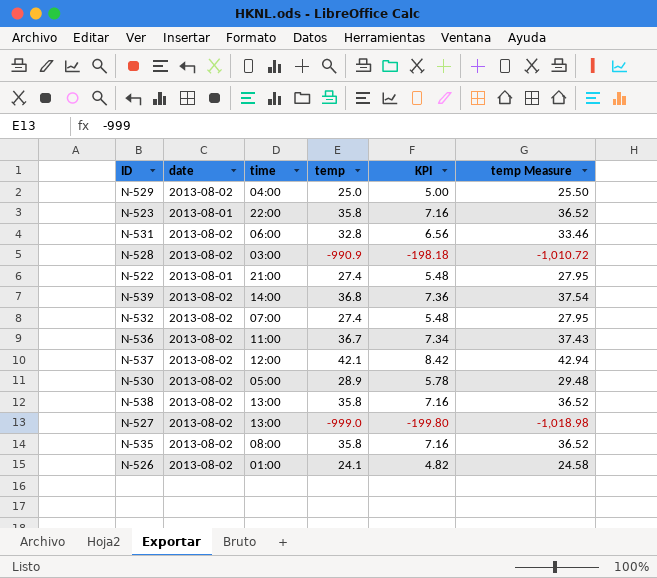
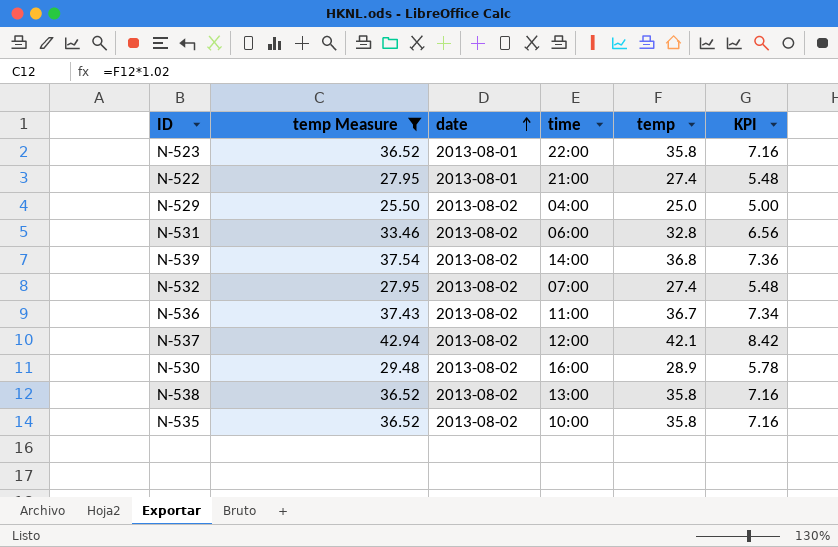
filter: none -> temp Measure >= 25.50
row order: none -> date ascending
column temp Measure | position: 6 -> 2
N-530 | time: 05:00 -> 16:00
N-535 | time: 08:00 -> 10:00

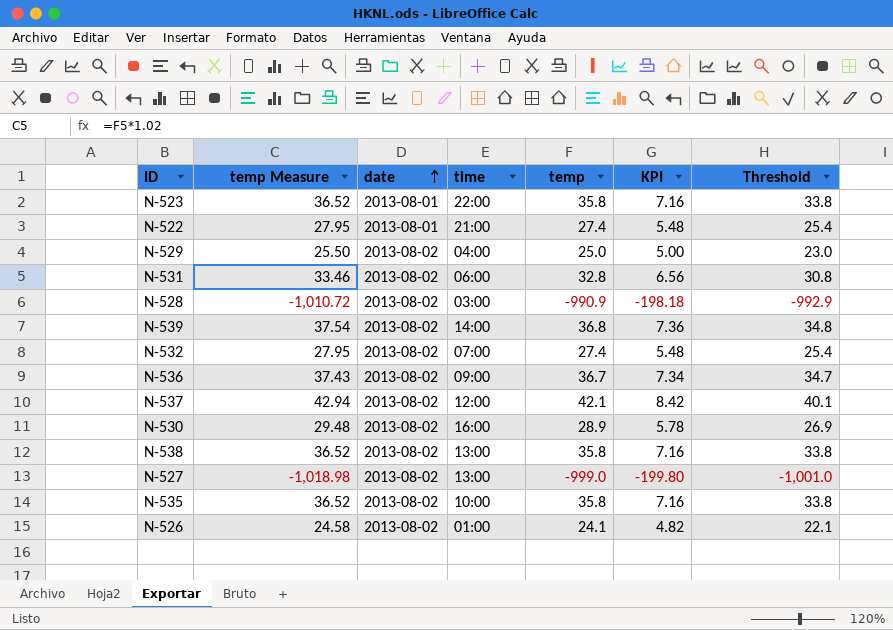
filter: temp Measure >= 25.50 -> none
column Threshold | formula: none -> [temp] - 2
N-536 | time: 11:00 -> 09:00

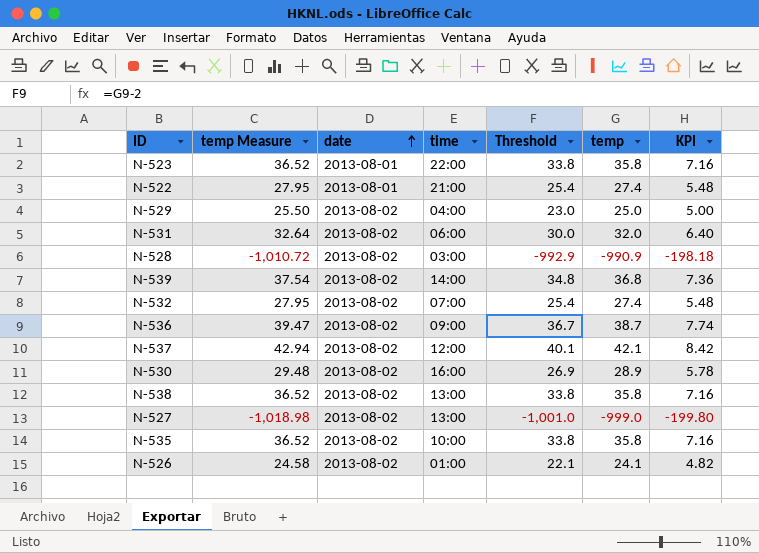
column Threshold | position: 7 -> 5
N-531 | temp Measure: 33.46 -> 32.64
N-531 | Threshold: 30.8 -> 30.0
N-531 | temp: 32.8 -> 32.0
N-531 | KPI: 6.56 -> 6.40
N-536 | temp Measure: 37.43 -> 39.47
N-536 | Threshold: 34.7 -> 36.7
N-536 | temp: 36.7 -> 38.7
N-536 | KPI: 7.34 -> 7.74

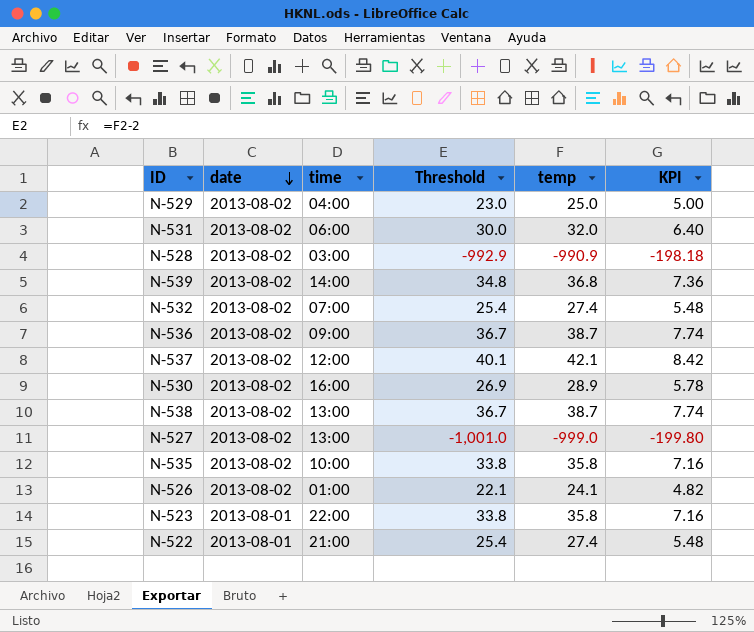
row order: date ascending -> date descending
column temp Measure | formula: [temp] * 1.02 -> none
N-538 | Threshold: 33.8 -> 36.7
N-538 | temp: 35.8 -> 38.7
N-538 | KPI: 7.16 -> 7.74

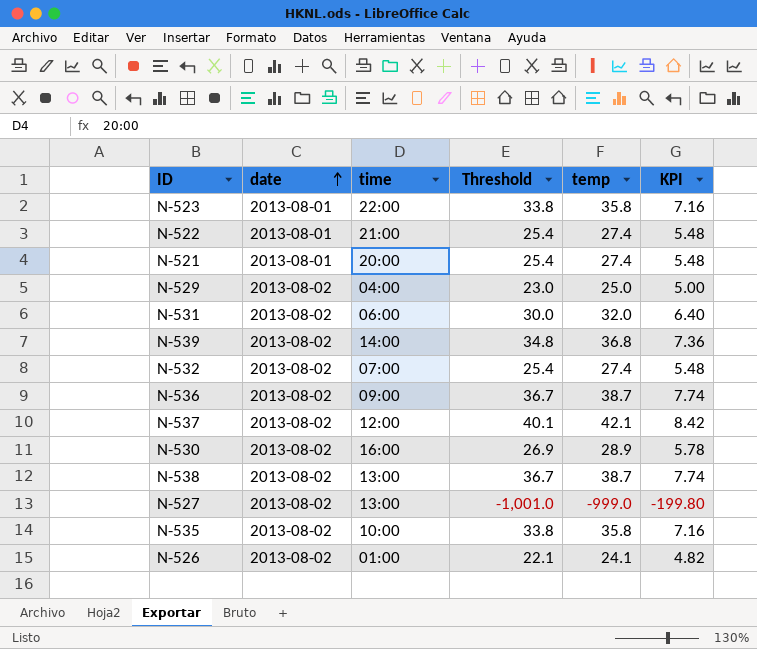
row order: date descending -> date ascending
row N-528: 2013-08-02 | 03:00 | -992.9 | -990.9 | -198.18 -> none
row N-521: none -> 2013-08-01 | 20:00 | 25.4 | 27.4 | 5.48

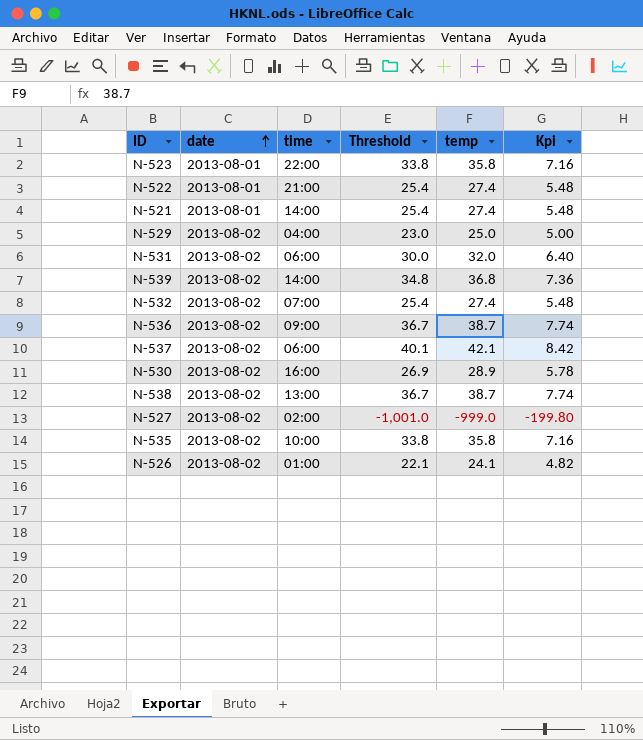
column name: KPI -> Kpi
N-521 | time: 20:00 -> 14:00
N-537 | time: 12:00 -> 06:00
N-527 | time: 13:00 -> 02:00

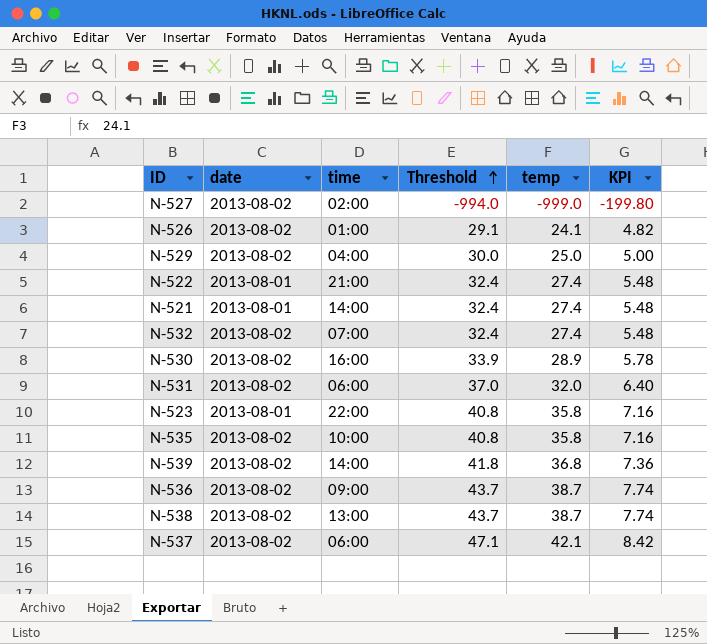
row order: date ascending -> Threshold ascending
column Threshold | formula: [temp] - 2 -> [temp] + 5
column name: Kpi -> KPI

